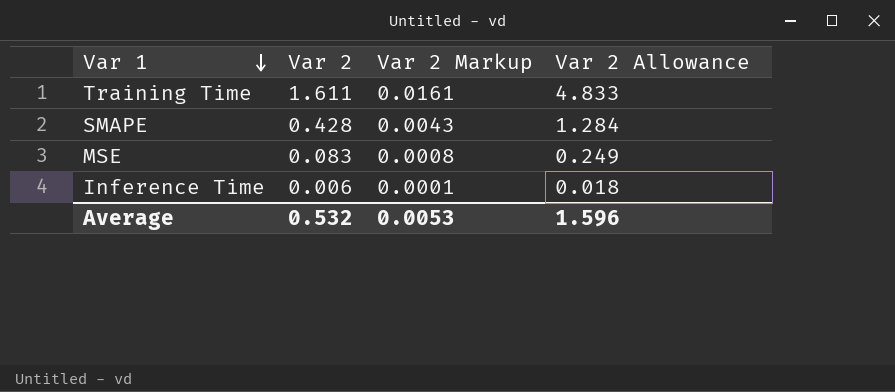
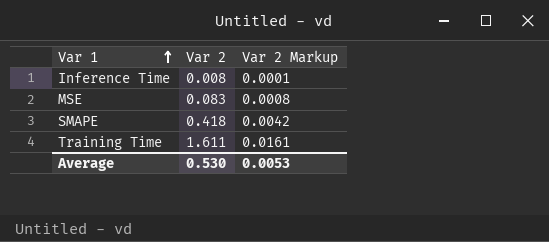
row order: Var 1 descending -> Var 1 ascending
column Var 2 Allowance | formula: [Var 2] * 3 -> none
Inference Time | Var 2: 0.006 -> 0.008
SMAPE | Var 2: 0.428 -> 0.418
SMAPE | Var 2 Markup: 0.0043 -> 0.0042
Average | Var 2: 0.532 -> 0.530

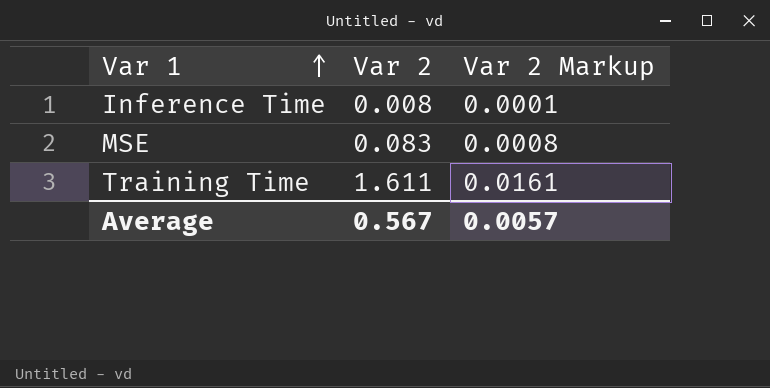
row SMAPE: 0.418 | 0.0042 -> none
Average | Var 2: 0.530 -> 0.567
Average | Var 2 Markup: 0.0053 -> 0.0057

